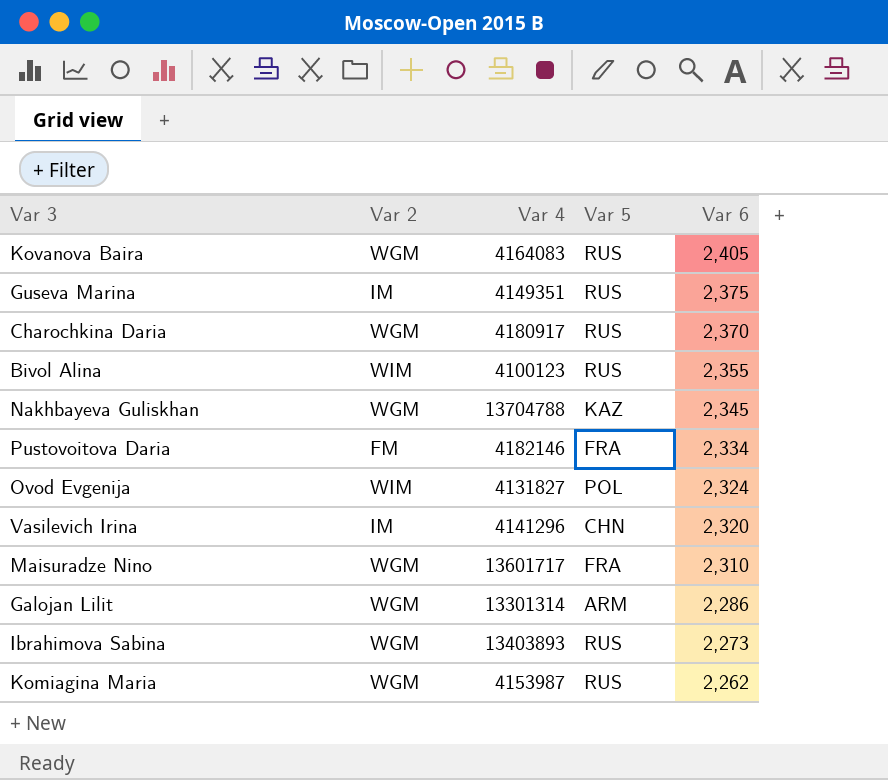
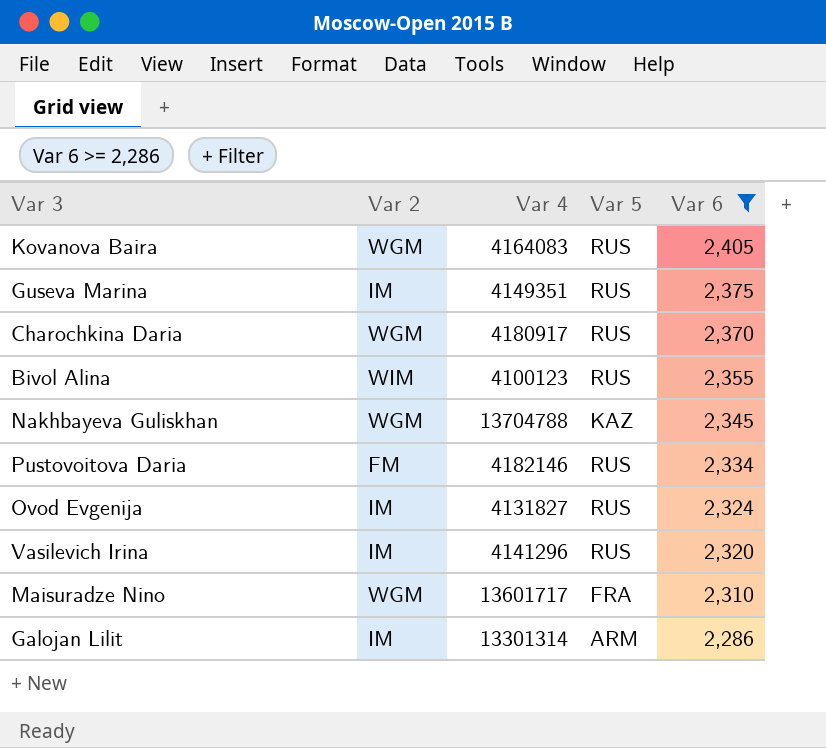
filter: none -> Var 6 >= 2,286
Pustovoitova Daria | Var 5: FRA -> RUS
Ovod Evgenija | Var 2: WIM -> IM
Ovod Evgenija | Var 5: POL -> RUS
Vasilevich Irina | Var 5: CHN -> RUS
Galojan Lilit | Var 2: WGM -> IM

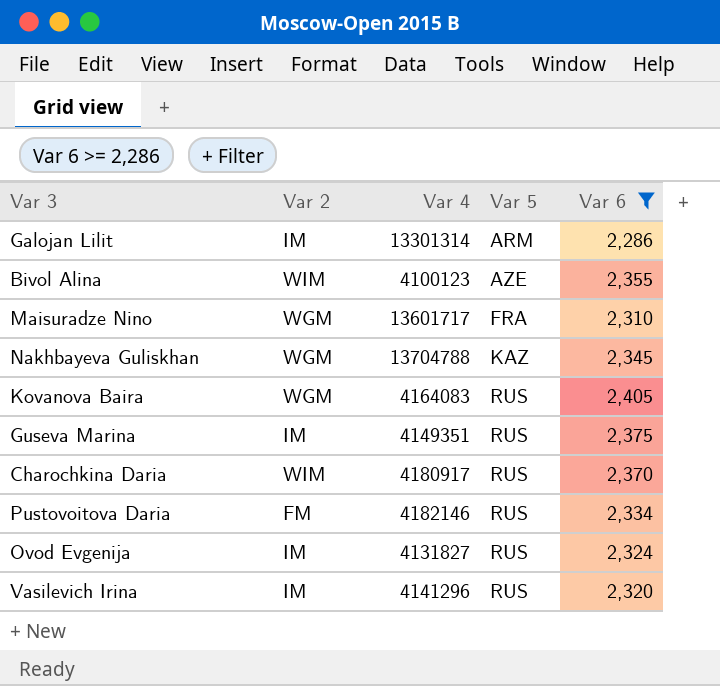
row order: Var 6 descending -> Var 5 ascending
Bivol Alina | Var 5: RUS -> AZE
Charochkina Daria | Var 2: WGM -> WIM

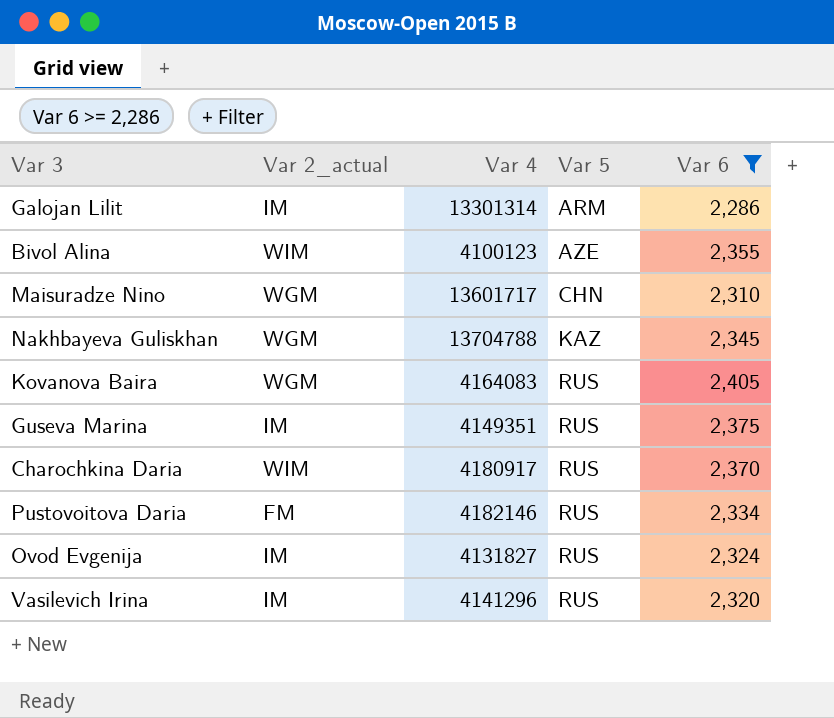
column name: Var 2 -> Var 2_actual
Maisuradze Nino | Var 5: FRA -> CHN

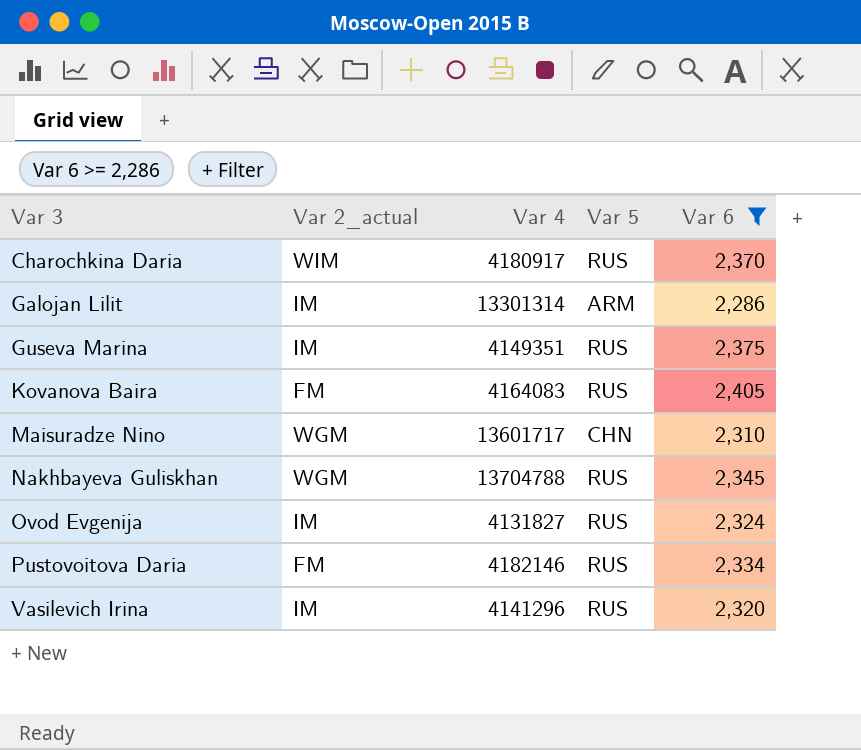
row order: Var 5 ascending -> Var 3 ascending
row Bivol Alina: WIM | 4100123 | AZE | 2,355 -> none
Kovanova Baira | Var 2_actual: WGM -> FM
Nakhbayeva Guliskhan | Var 5: KAZ -> RUS

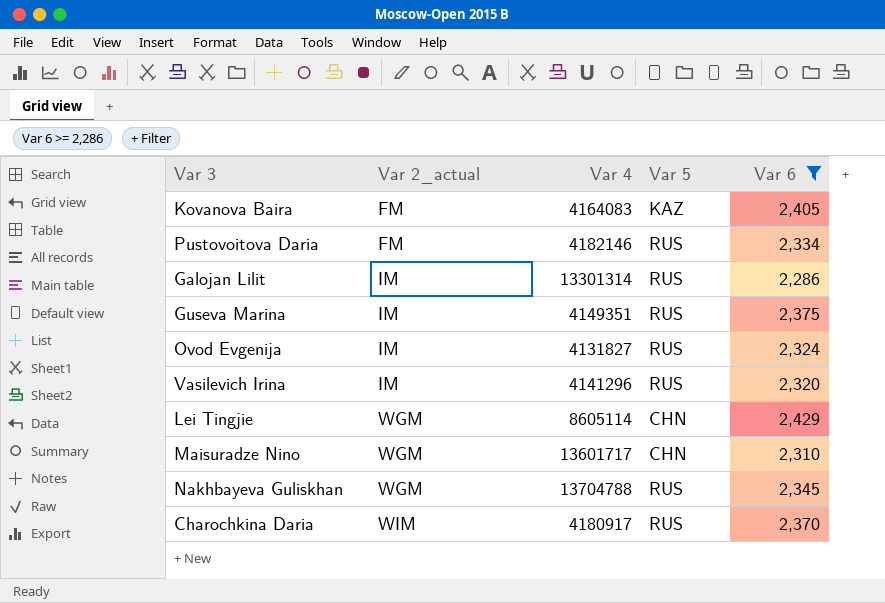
row order: Var 3 ascending -> Var 2_actual ascending
Kovanova Baira | Var 5: RUS -> KAZ
Galojan Lilit | Var 5: ARM -> RUS
row Lei Tingjie: none -> WGM | 8605114 | CHN | 2,429

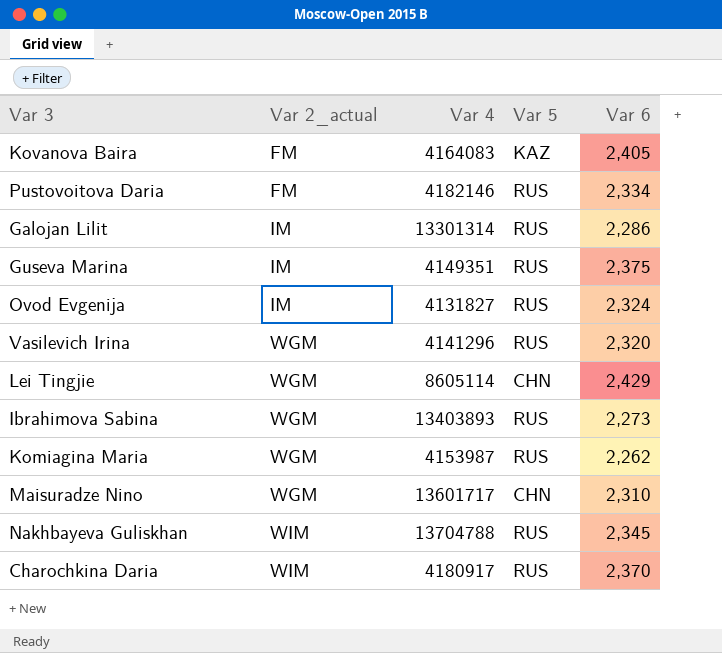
filter: Var 6 >= 2,286 -> none
Vasilevich Irina | Var 2_actual: IM -> WGM
Nakhbayeva Guliskhan | Var 2_actual: WGM -> WIM

